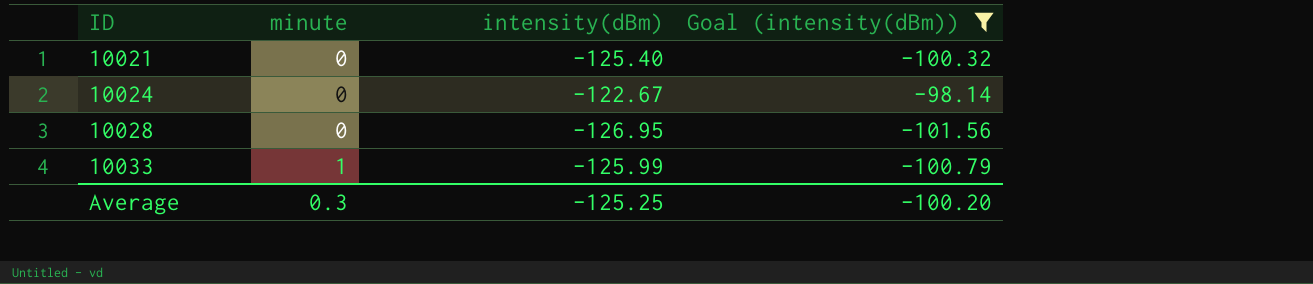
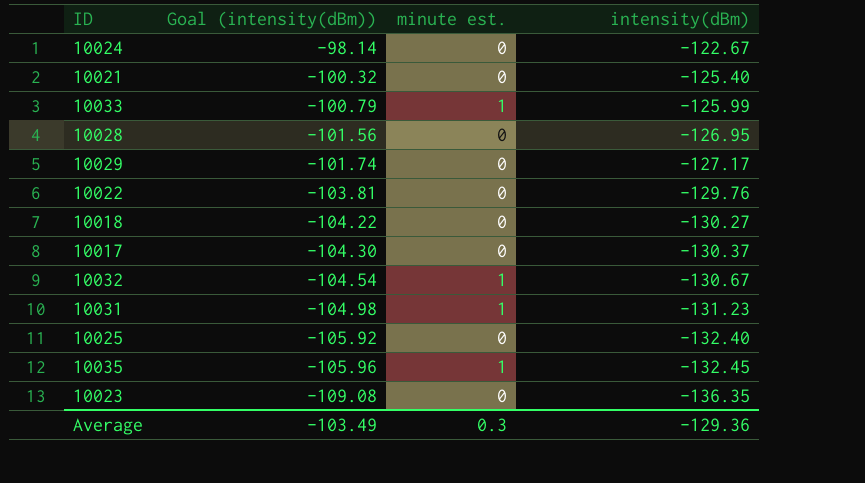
filter: Goal (intensity(dBm)) >= -101.56 -> none
row order: ID ascending -> Goal (intensity(dBm)) descending
column Goal (intensity(dBm)) | position: 4 -> 2
column name: minute -> minute est.
Average | Goal (intensity(dBm)): -100.20 -> -103.49
Average | intensity(dBm): -125.25 -> -129.36

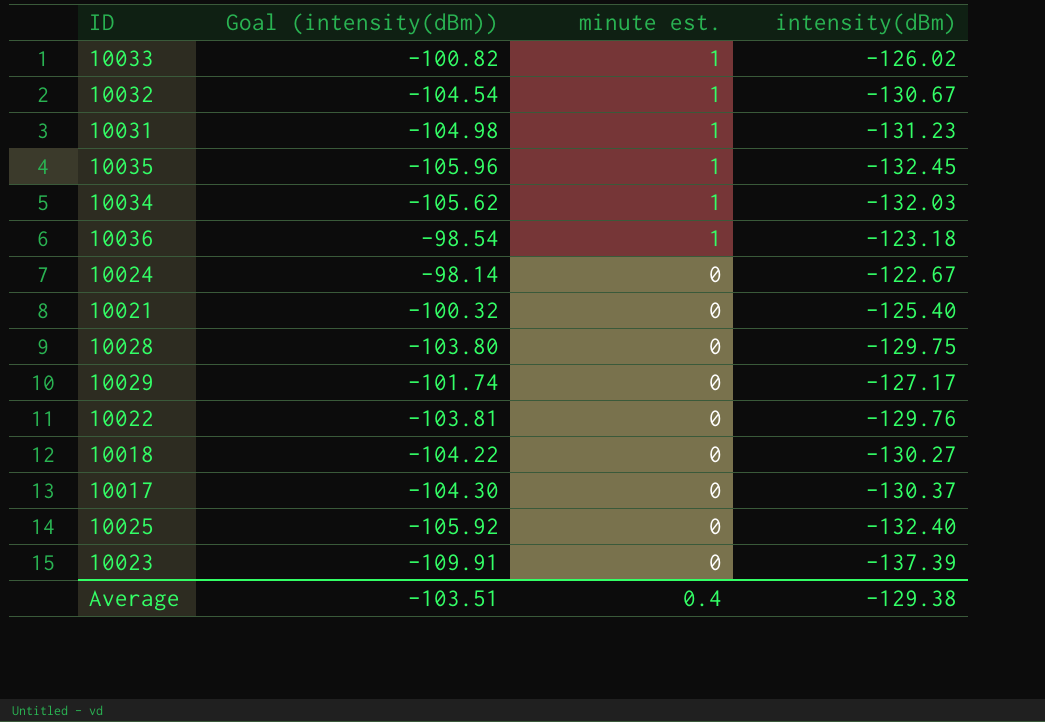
row order: Goal (intensity(dBm)) descending -> minute est. descending
10033 | Goal (intensity(dBm)): -100.79 -> -100.82
10033 | intensity(dBm): -125.99 -> -126.02
row 10034: none -> -105.62 | 1 | -132.03
row 10036: none -> -98.54 | 1 | -123.18
10028 | Goal (intensity(dBm)): -101.56 -> -103.80
10028 | intensity(dBm): -126.95 -> -129.75
10023 | Goal (intensity(dBm)): -109.08 -> -109.91
10023 | intensity(dBm): -136.35 -> -137.39
Average | Goal (intensity(dBm)): -103.49 -> -103.51
Average | minute est.: 0.3 -> 0.4
Average | intensity(dBm): -129.36 -> -129.38

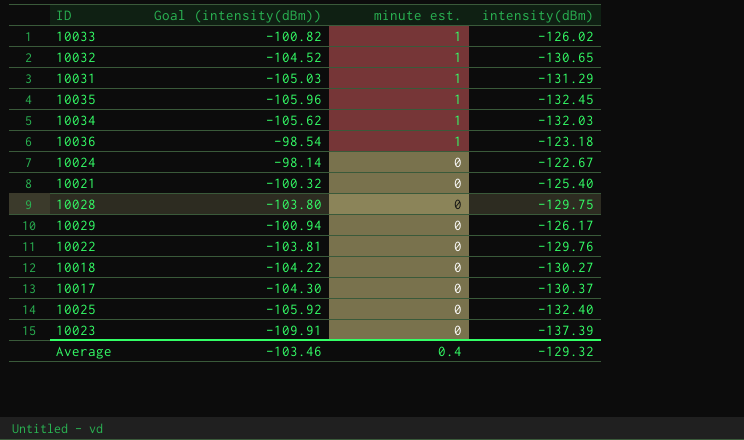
10032 | Goal (intensity(dBm)): -104.54 -> -104.52
10032 | intensity(dBm): -130.67 -> -130.65
10031 | Goal (intensity(dBm)): -104.98 -> -105.03
10031 | intensity(dBm): -131.23 -> -131.29
10029 | Goal (intensity(dBm)): -101.74 -> -100.94
10029 | intensity(dBm): -127.17 -> -126.17
Average | Goal (intensity(dBm)): -103.51 -> -103.46
Average | intensity(dBm): -129.38 -> -129.32

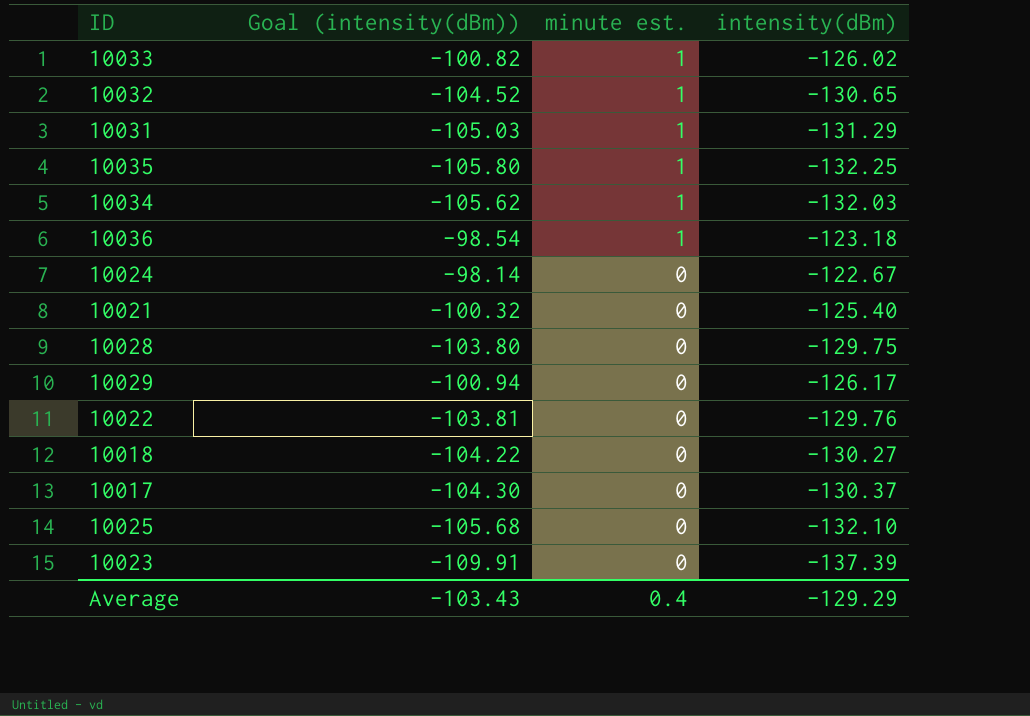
10035 | Goal (intensity(dBm)): -105.96 -> -105.80
10035 | intensity(dBm): -132.45 -> -132.25
10025 | Goal (intensity(dBm)): -105.92 -> -105.68
10025 | intensity(dBm): -132.40 -> -132.10
Average | Goal (intensity(dBm)): -103.46 -> -103.43
Average | intensity(dBm): -129.32 -> -129.29

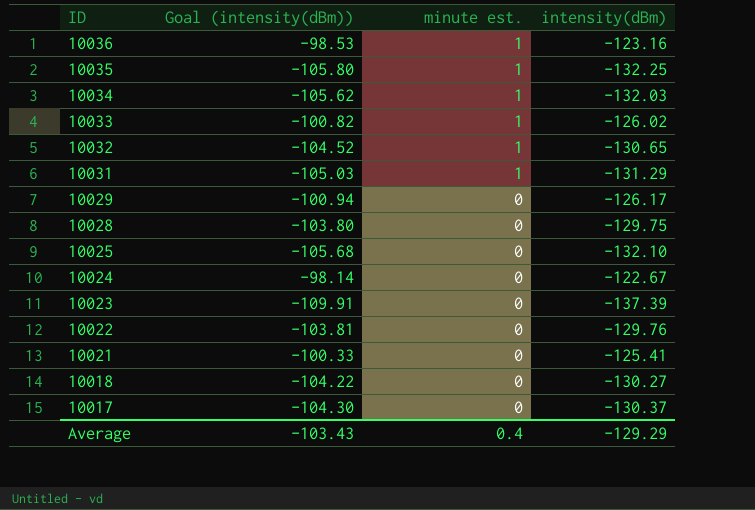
row order: minute est. descending -> ID descending
10036 | Goal (intensity(dBm)): -98.54 -> -98.53
10036 | intensity(dBm): -123.18 -> -123.16
10021 | Goal (intensity(dBm)): -100.32 -> -100.33
10021 | intensity(dBm): -125.40 -> -125.41

